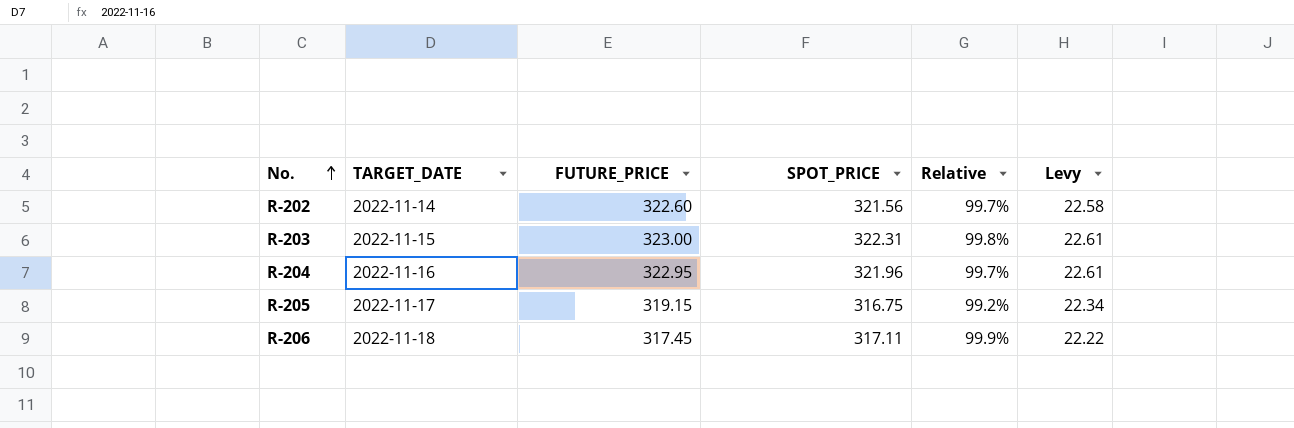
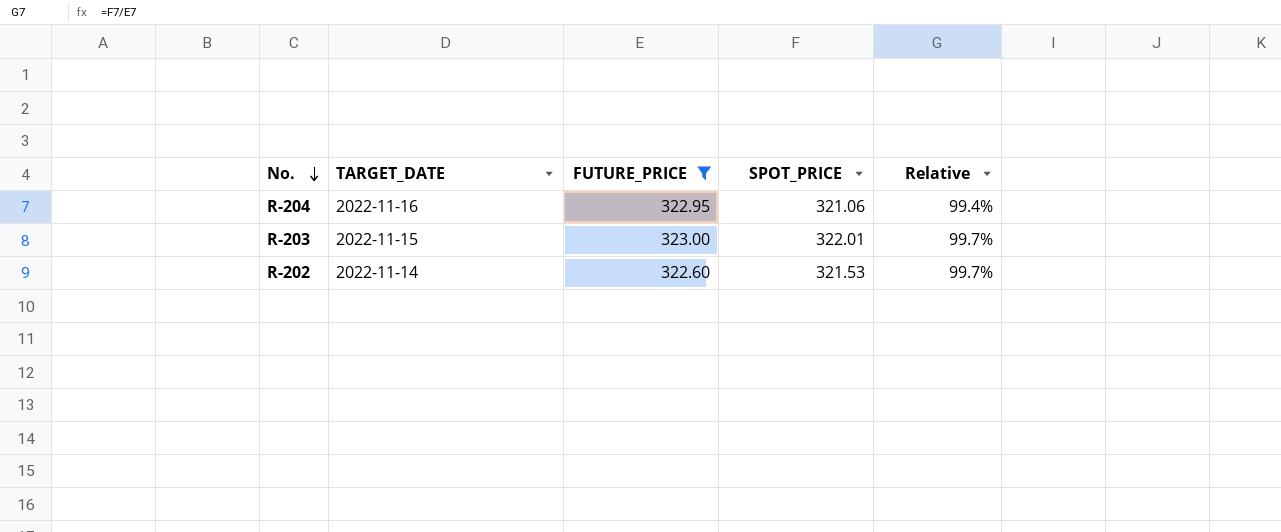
filter: none -> FUTURE_PRICE >= 322.60
row order: No. ascending -> No. descending
column Levy | formula: [FUTURE_PRICE] * 0.07 -> none
R-204 | SPOT_PRICE: 321.96 -> 321.06
R-204 | Relative: 99.7% -> 99.4%
R-203 | SPOT_PRICE: 322.31 -> 322.01
R-203 | Relative: 99.8% -> 99.7%
R-202 | SPOT_PRICE: 321.56 -> 321.53

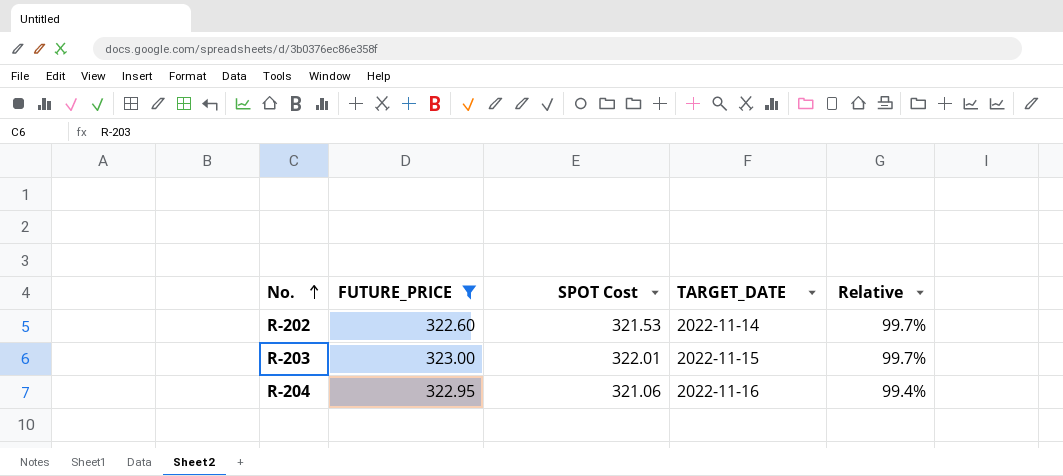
row order: No. descending -> No. ascending
column name: SPOT_PRICE -> SPOT Cost
column TARGET_DATE | position: 2 -> 4

